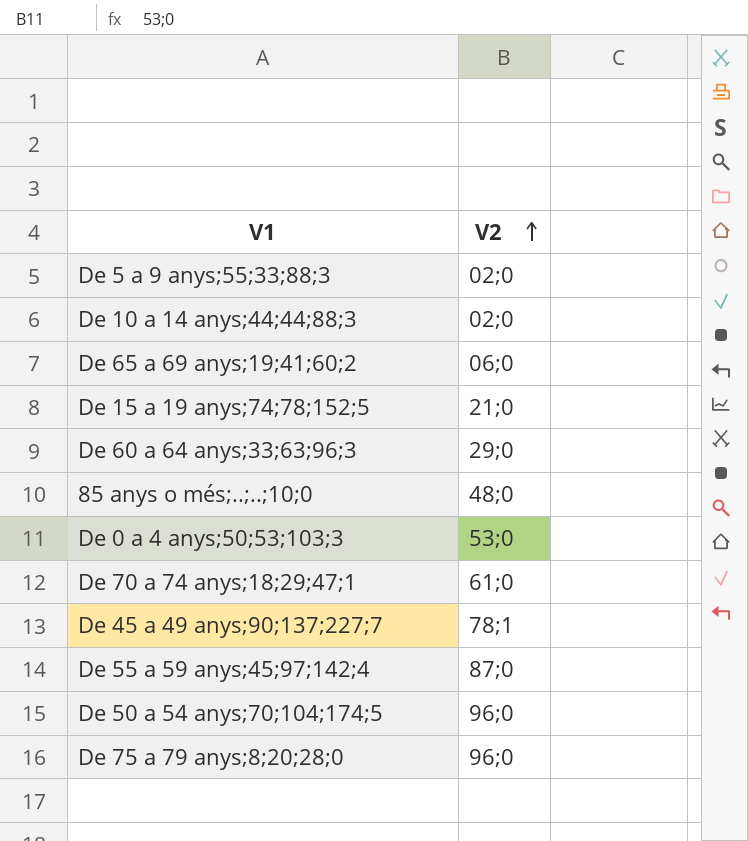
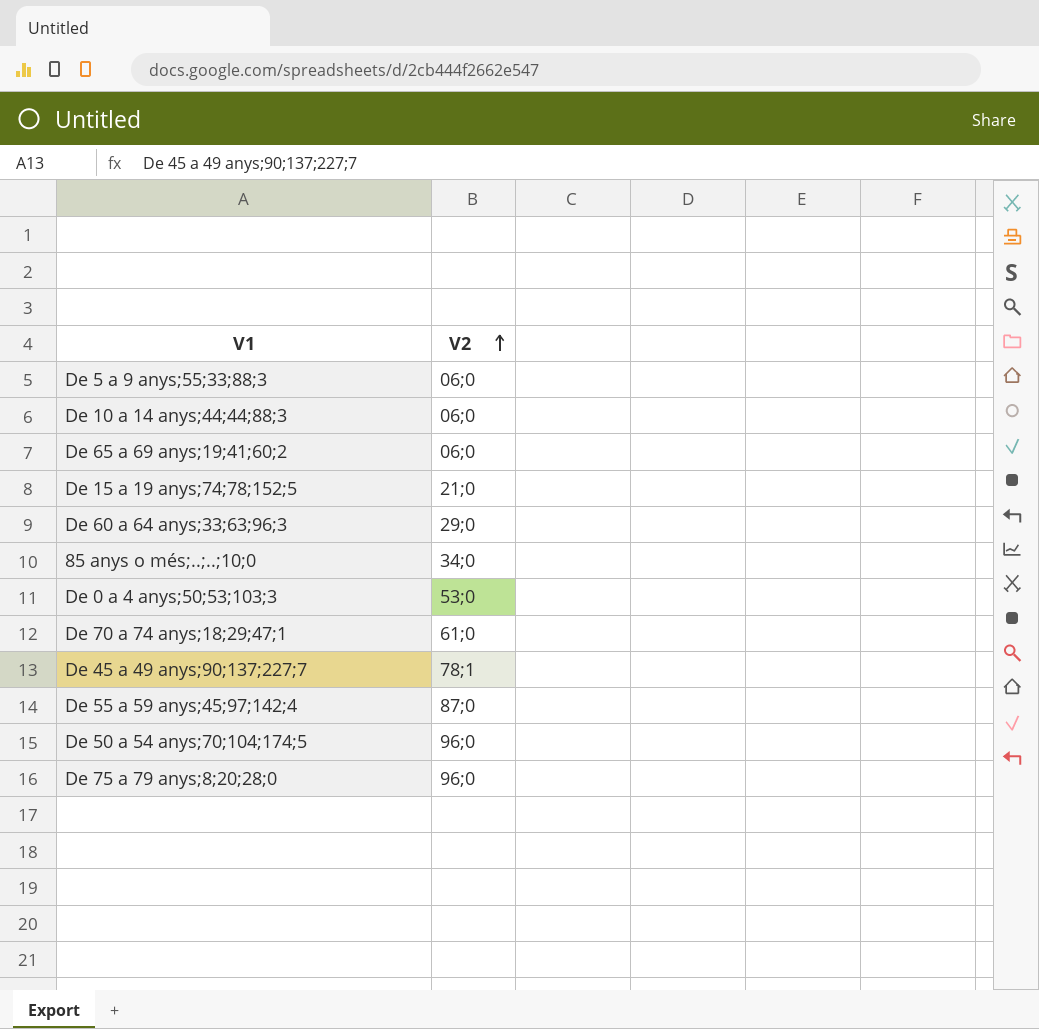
De 5 a 9 anys;55;33;88;3 | V2: 02;0 -> 06;0
De 10 a 14 anys;44;44;88;3 | V2: 02;0 -> 06;0
85 anys o més;..;..;10;0 | V2: 48;0 -> 34;0

